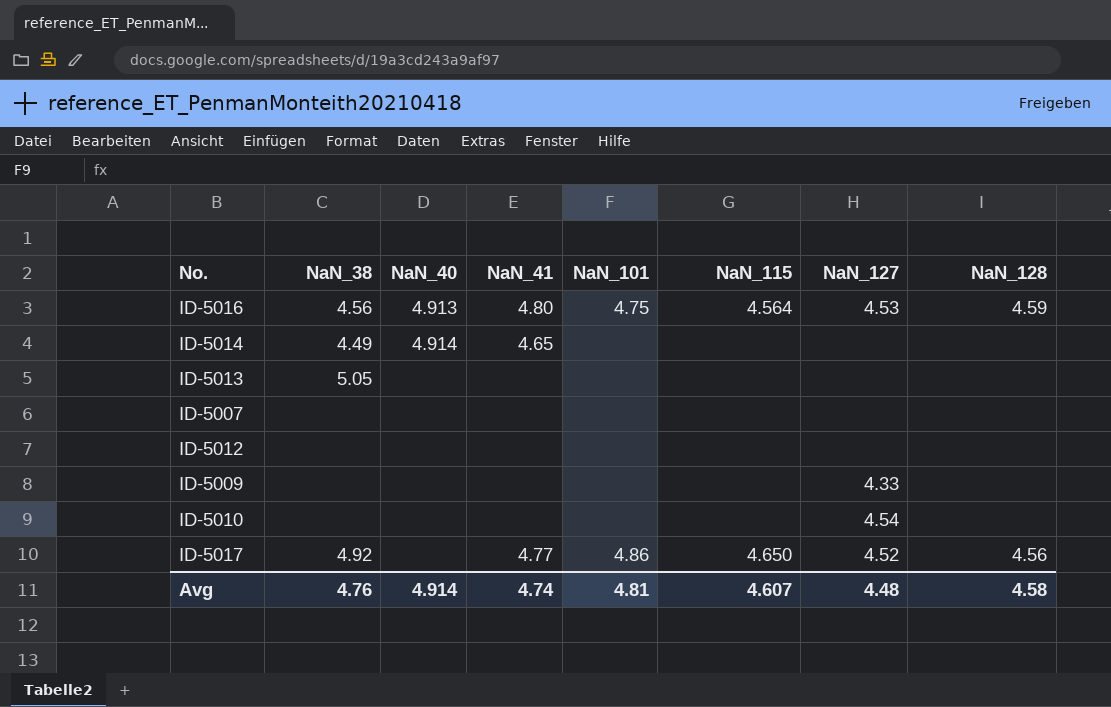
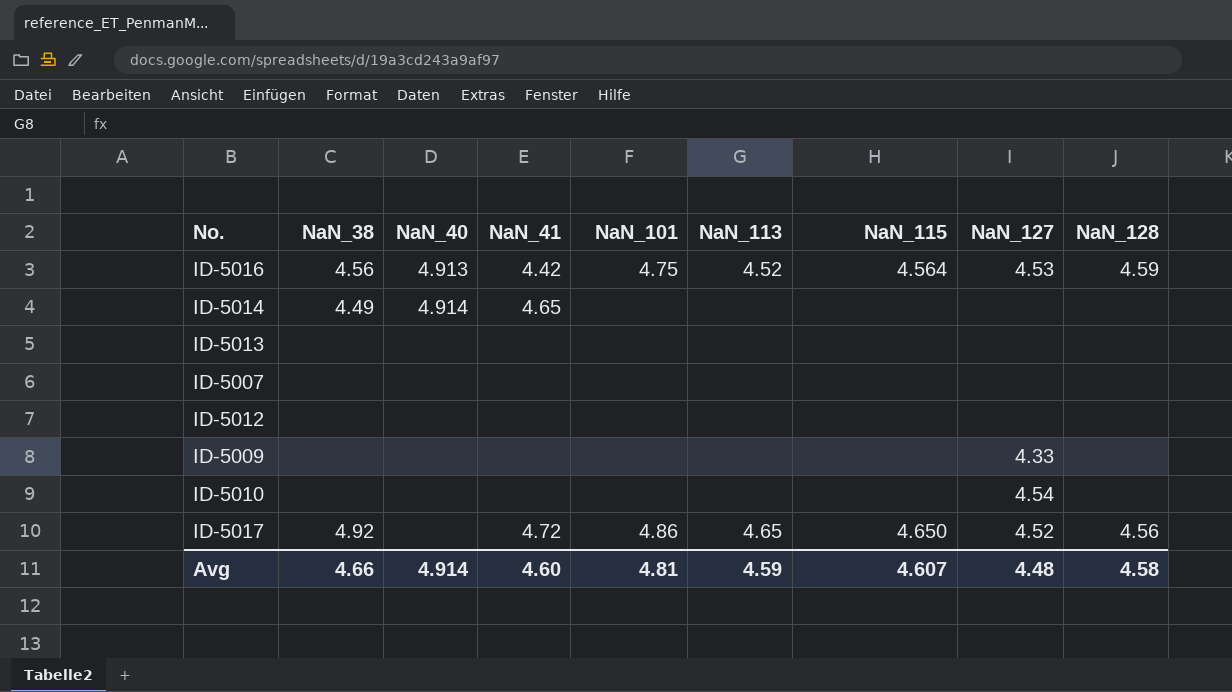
column NaN_113 | position: none -> 6
ID-5016 | NaN_41: 4.80 -> 4.42
ID-5013 | NaN_38: 5.05 -> none
ID-5017 | NaN_41: 4.77 -> 4.72
Avg | NaN_38: 4.76 -> 4.66
Avg | NaN_41: 4.74 -> 4.60

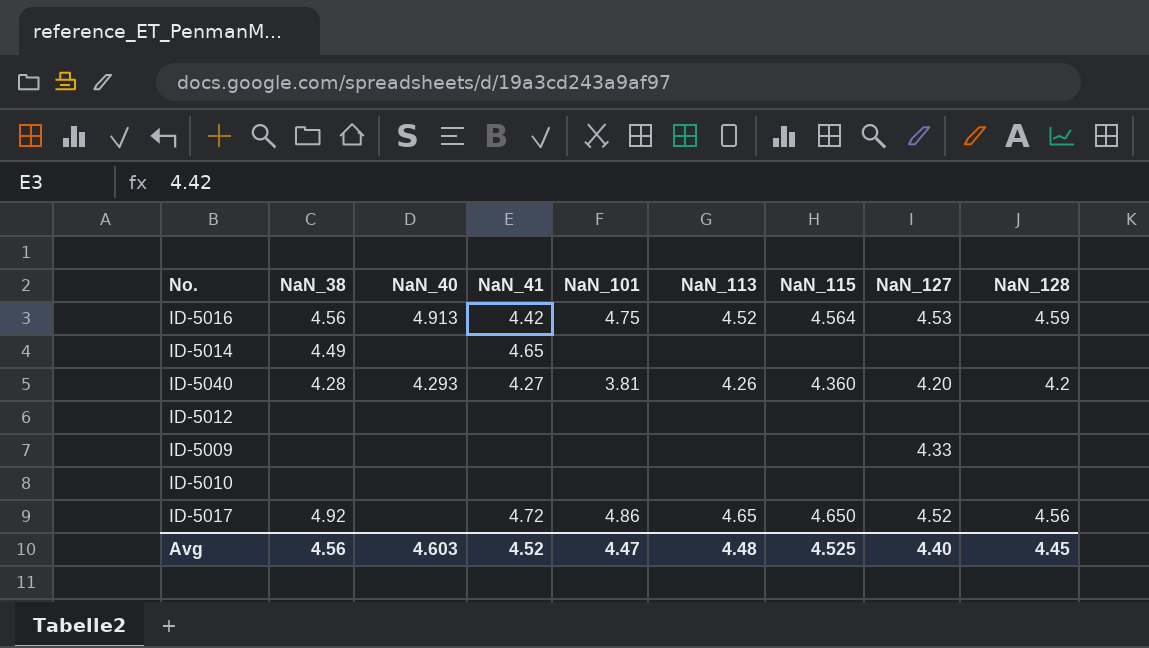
row ID-5013: none | none | none | none | none | none | none | none -> none
row ID-5007: none | none | none | none | none | none | none | none -> none
ID-5014 | NaN_40: 4.914 -> none
row ID-5040: none -> 4.28 | 4.293 | 4.27 | 3.81 | 4.26 | 4.360 | 4.20 | 4.2
ID-5010 | NaN_127: 4.54 -> none
Avg | NaN_38: 4.66 -> 4.56
Avg | NaN_40: 4.914 -> 4.603
Avg | NaN_41: 4.60 -> 4.52
Avg | NaN_101: 4.81 -> 4.47
Avg | NaN_113: 4.59 -> 4.48
Avg | NaN_115: 4.607 -> 4.525
Avg | NaN_127: 4.48 -> 4.40
Avg | NaN_128: 4.58 -> 4.45

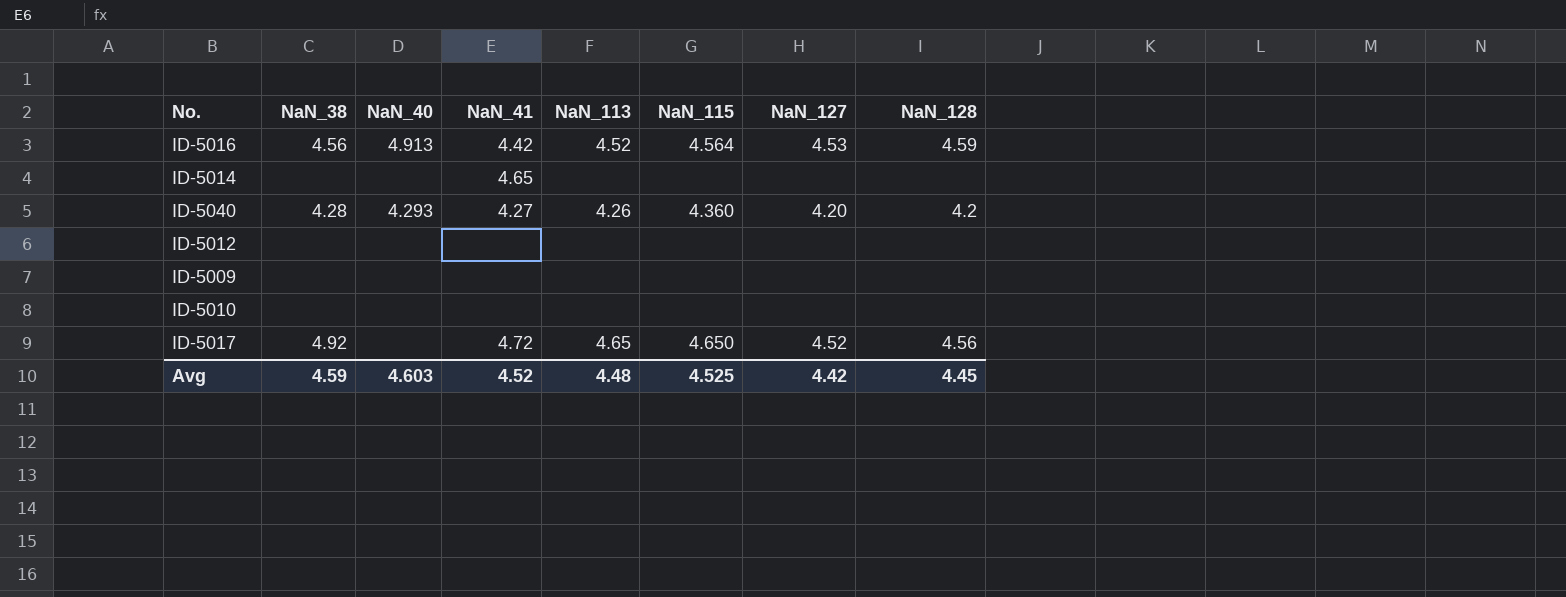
column NaN_101 | position: 5 -> none
ID-5014 | NaN_38: 4.49 -> none
ID-5009 | NaN_127: 4.33 -> none
Avg | NaN_38: 4.56 -> 4.59
Avg | NaN_127: 4.40 -> 4.42

